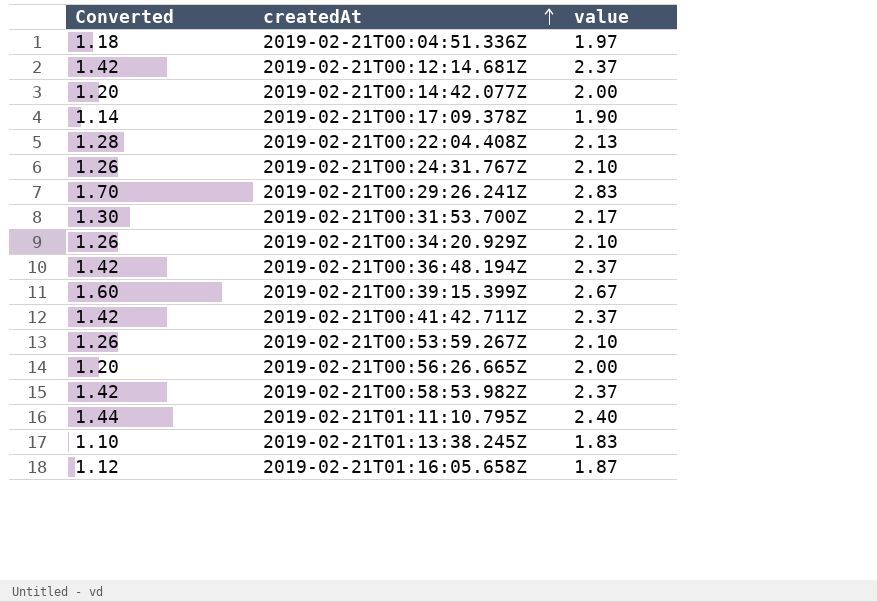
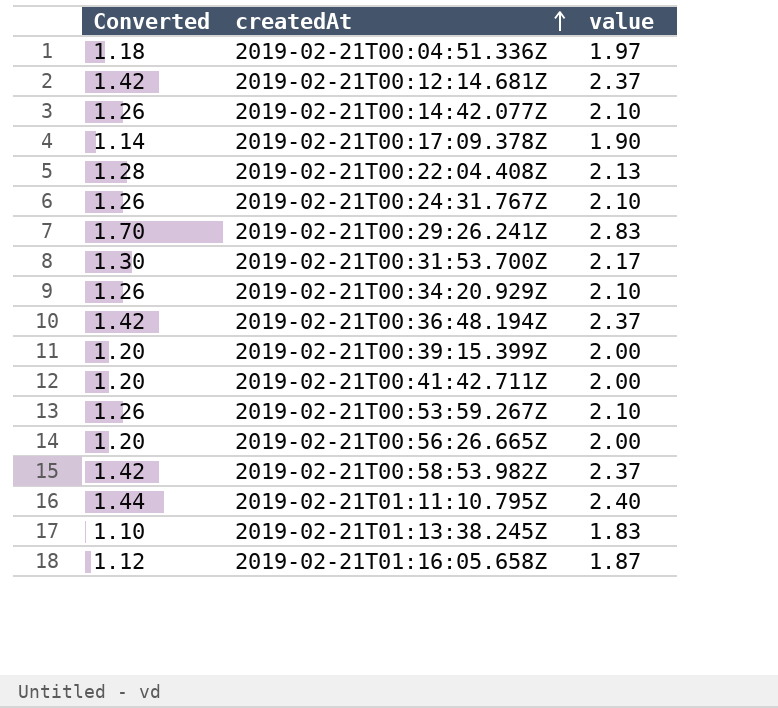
2019-02-21T00:14:42.077Z | Converted: 1.20 -> 1.26
2019-02-21T00:14:42.077Z | value: 2.00 -> 2.10
2019-02-21T00:39:15.399Z | Converted: 1.60 -> 1.20
2019-02-21T00:39:15.399Z | value: 2.67 -> 2.00
2019-02-21T00:41:42.711Z | Converted: 1.42 -> 1.20
2019-02-21T00:41:42.711Z | value: 2.37 -> 2.00

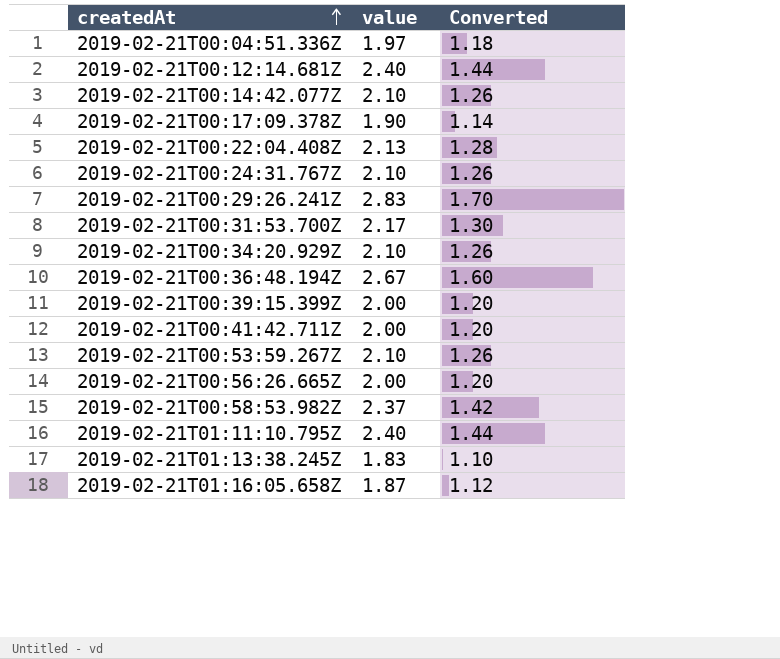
column Converted | position: 1 -> 3
2019-02-21T00:12:14.681Z | value: 2.37 -> 2.40
2019-02-21T00:12:14.681Z | Converted: 1.42 -> 1.44
2019-02-21T00:36:48.194Z | value: 2.37 -> 2.67
2019-02-21T00:36:48.194Z | Converted: 1.42 -> 1.60

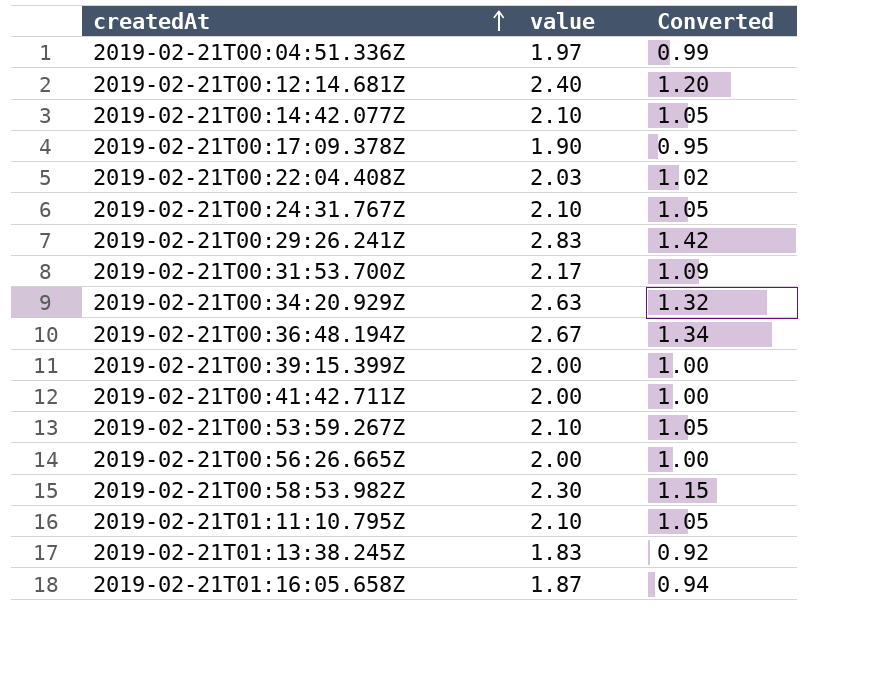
column Converted | formula: [value] * 0.6 -> [value] * 0.5
2019-02-21T00:22:04.408Z | value: 2.13 -> 2.03
2019-02-21T00:34:20.929Z | value: 2.10 -> 2.63
2019-02-21T00:58:53.982Z | value: 2.37 -> 2.30
2019-02-21T01:11:10.795Z | value: 2.40 -> 2.10

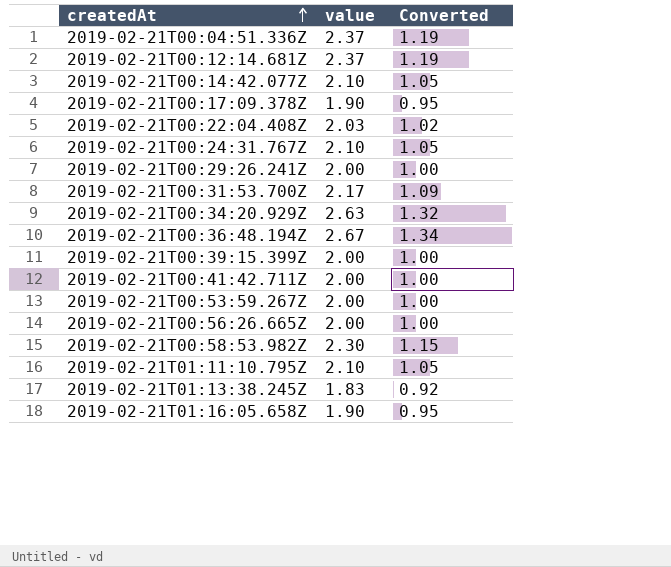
2019-02-21T00:04:51.336Z | value: 1.97 -> 2.37
2019-02-21T00:04:51.336Z | Converted: 0.99 -> 1.19
2019-02-21T00:12:14.681Z | value: 2.40 -> 2.37
2019-02-21T00:12:14.681Z | Converted: 1.20 -> 1.19
2019-02-21T00:29:26.241Z | value: 2.83 -> 2.00
2019-02-21T00:29:26.241Z | Converted: 1.42 -> 1.00
2019-02-21T00:53:59.267Z | value: 2.10 -> 2.00
2019-02-21T00:53:59.267Z | Converted: 1.05 -> 1.00
2019-02-21T01:16:05.658Z | value: 1.87 -> 1.90
2019-02-21T01:16:05.658Z | Converted: 0.94 -> 0.95

